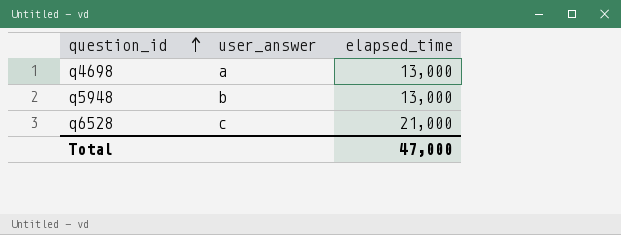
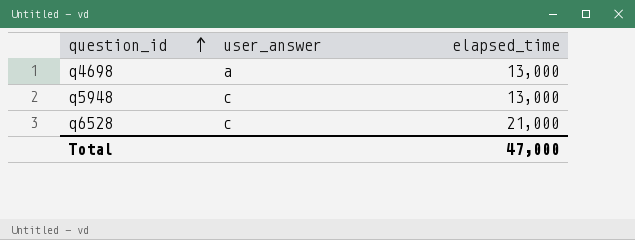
q5948 | user_answer: b -> c

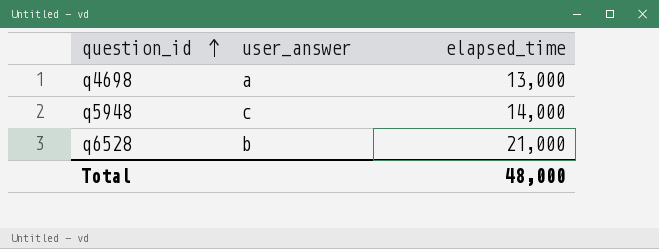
q5948 | elapsed_time: 13,000 -> 14,000
q6528 | user_answer: c -> b
Total | elapsed_time: 47,000 -> 48,000

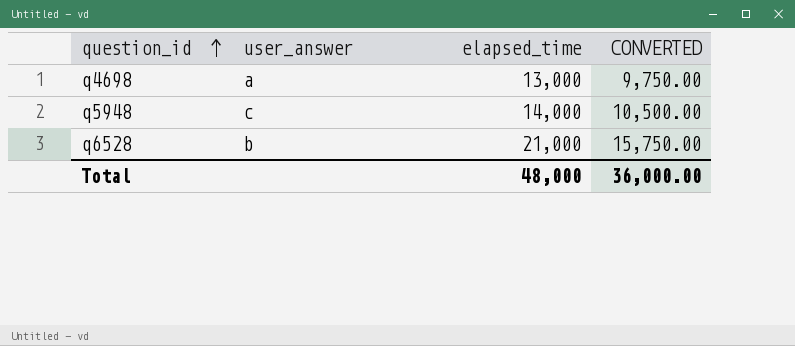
column CONVERTED | formula: none -> [elapsed_time] * 0.75

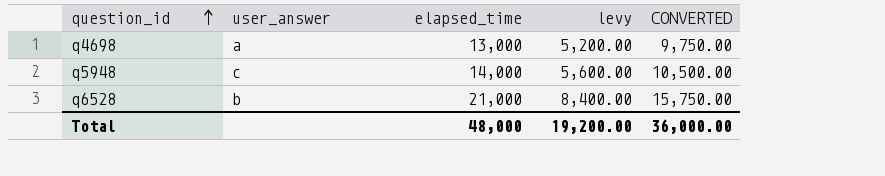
column levy | formula: none -> [elapsed_time] * 0.4

